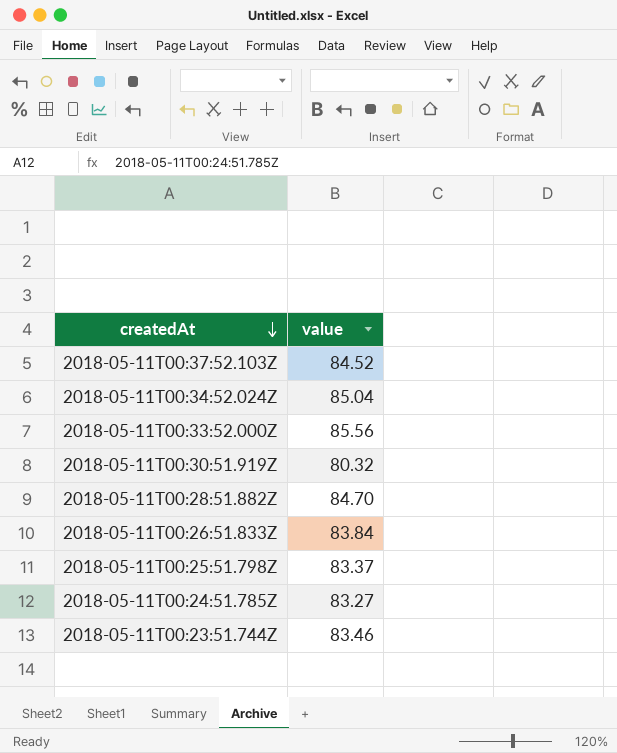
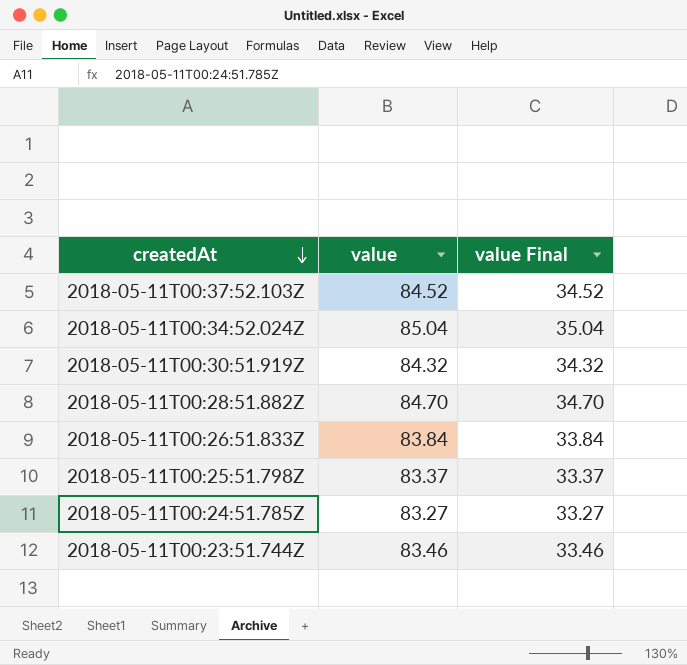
column value Final | formula: none -> [value] - 50
row 2018-05-11T00:33:52.000Z: 85.56 -> none
2018-05-11T00:30:51.919Z | value: 80.32 -> 84.32

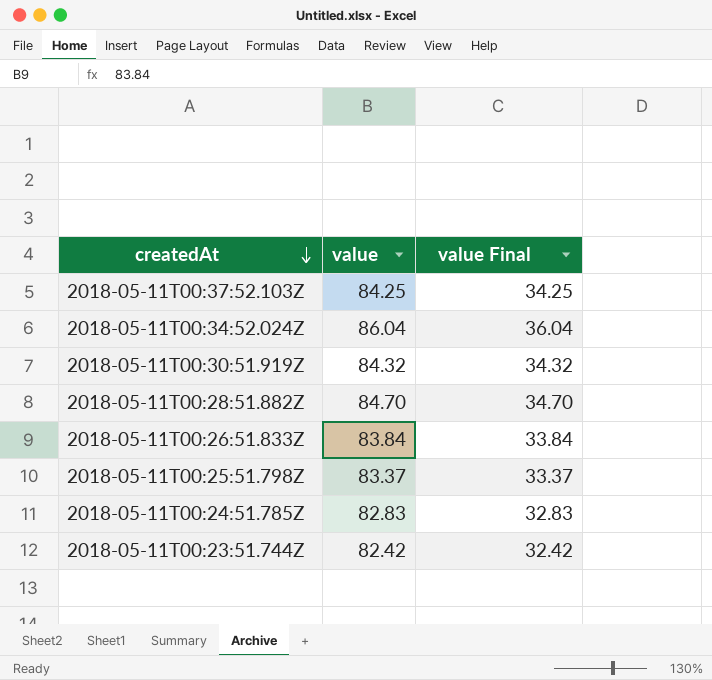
2018-05-11T00:37:52.103Z | value: 84.52 -> 84.25
2018-05-11T00:37:52.103Z | value Final: 34.52 -> 34.25
2018-05-11T00:34:52.024Z | value: 85.04 -> 86.04
2018-05-11T00:34:52.024Z | value Final: 35.04 -> 36.04
2018-05-11T00:24:51.785Z | value: 83.27 -> 82.83
2018-05-11T00:24:51.785Z | value Final: 33.27 -> 32.83
2018-05-11T00:23:51.744Z | value: 83.46 -> 82.42
2018-05-11T00:23:51.744Z | value Final: 33.46 -> 32.42

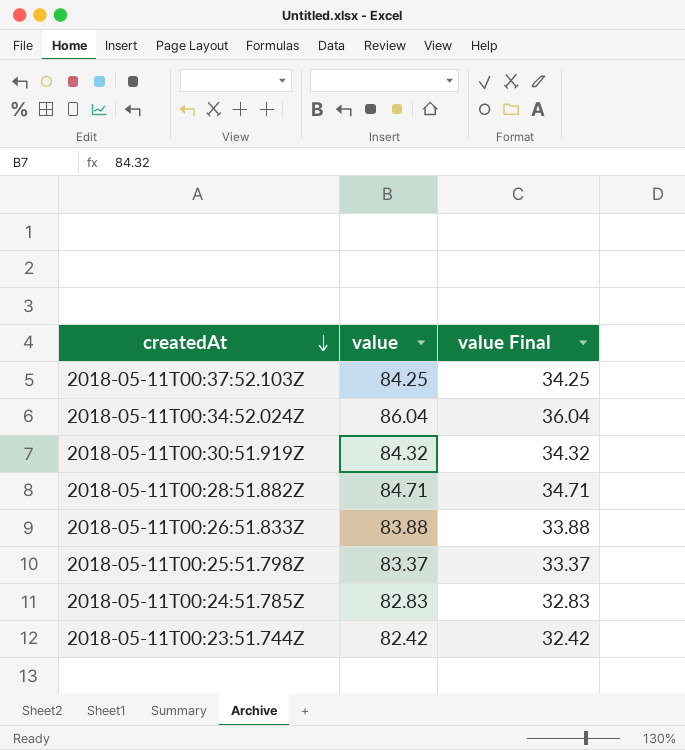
2018-05-11T00:28:51.882Z | value: 84.70 -> 84.71
2018-05-11T00:28:51.882Z | value Final: 34.70 -> 34.71
2018-05-11T00:26:51.833Z | value: 83.84 -> 83.88
2018-05-11T00:26:51.833Z | value Final: 33.84 -> 33.88

